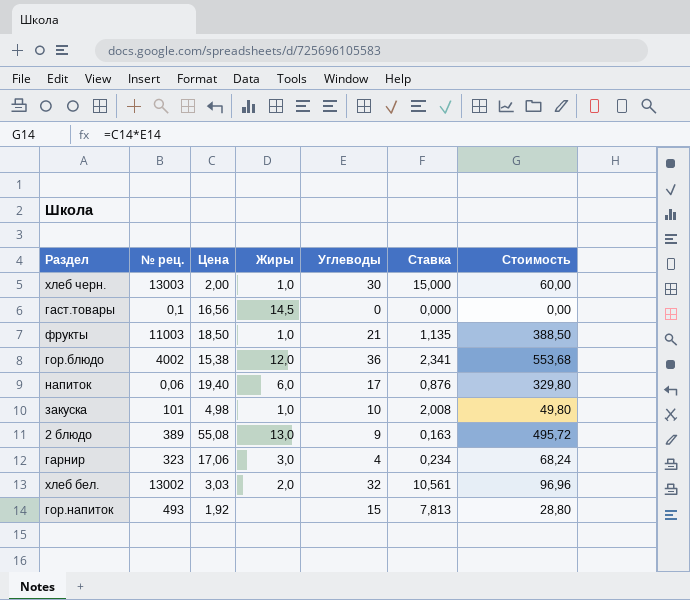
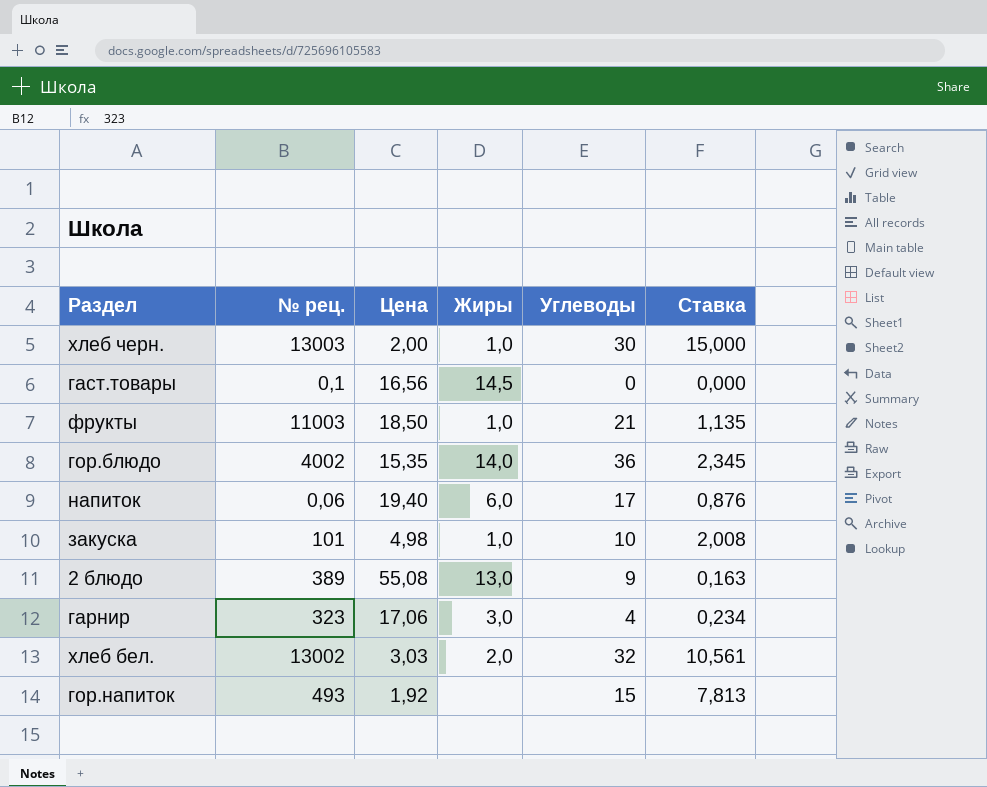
column Стоимость | formula: [Цена] * [Углеводы] -> none
гор.блюдо | Цена: 15,38 -> 15,35
гор.блюдо | Жиры: 12,0 -> 14,0
гор.блюдо | Ставка: 2,341 -> 2,345

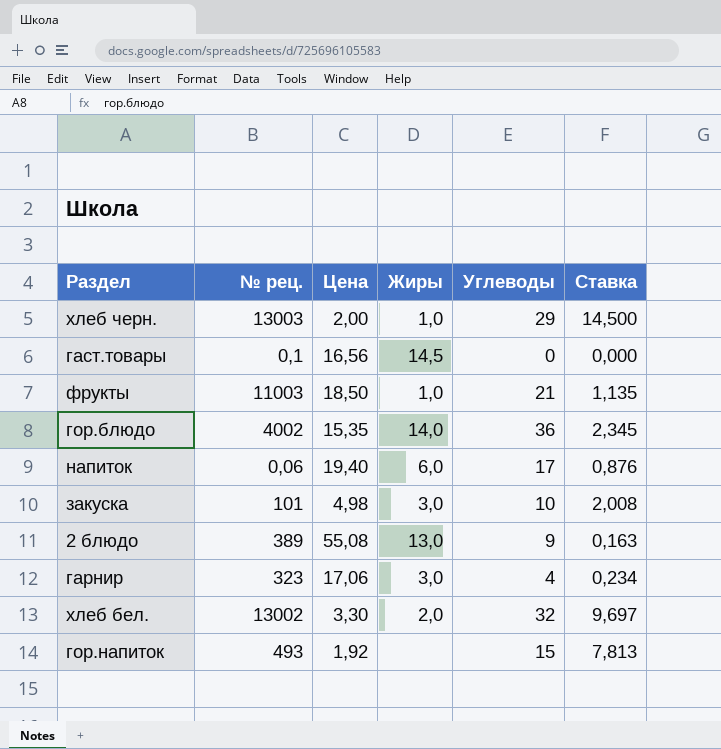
хлеб черн. | Углеводы: 30 -> 29
хлеб черн. | Ставка: 15,000 -> 14,500
закуска | Жиры: 1,0 -> 3,0
хлеб бел. | Цена: 3,03 -> 3,30
хлеб бел. | Ставка: 10,561 -> 9,697

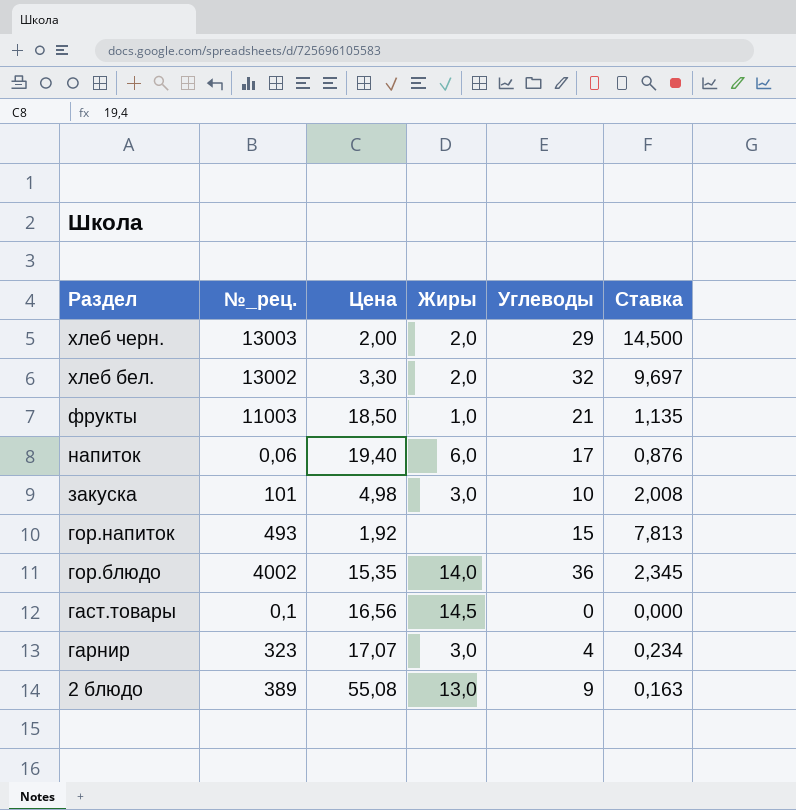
row order: none -> Раздел descending
column name: № рец. -> №_рец.
хлеб черн. | Жиры: 1,0 -> 2,0
гарнир | Цена: 17,06 -> 17,07

